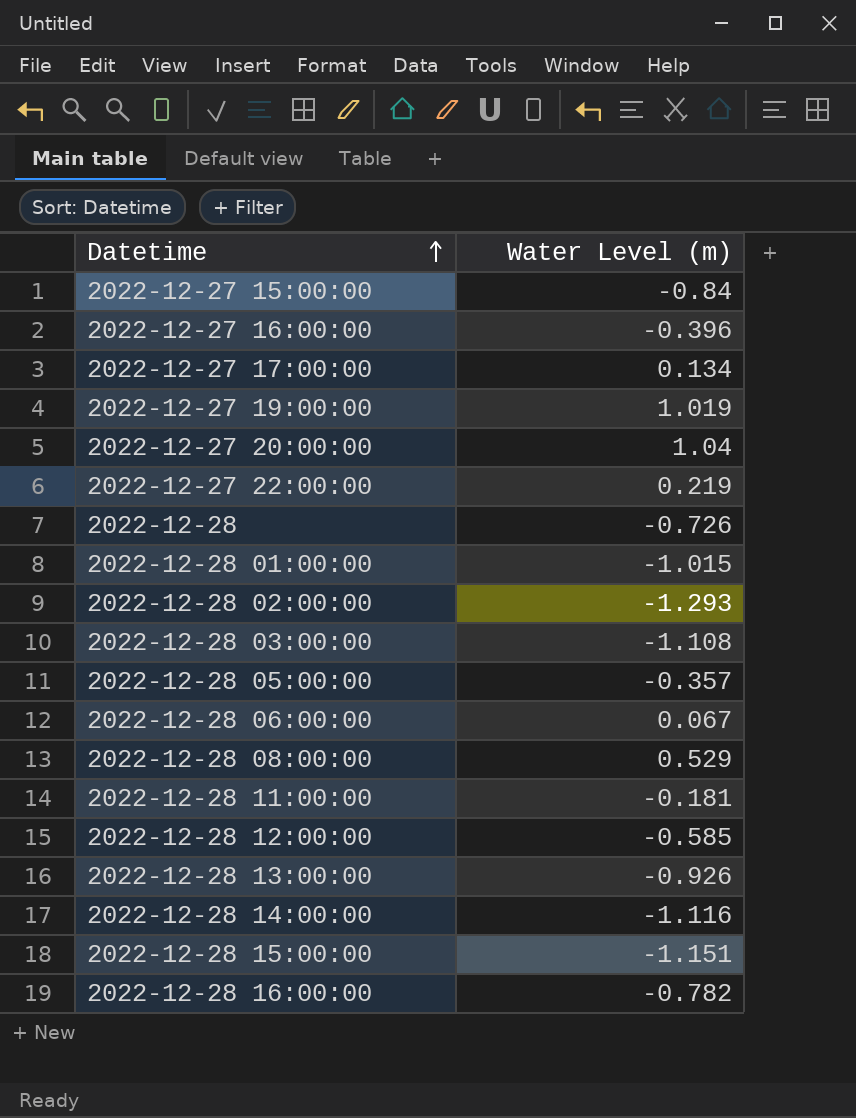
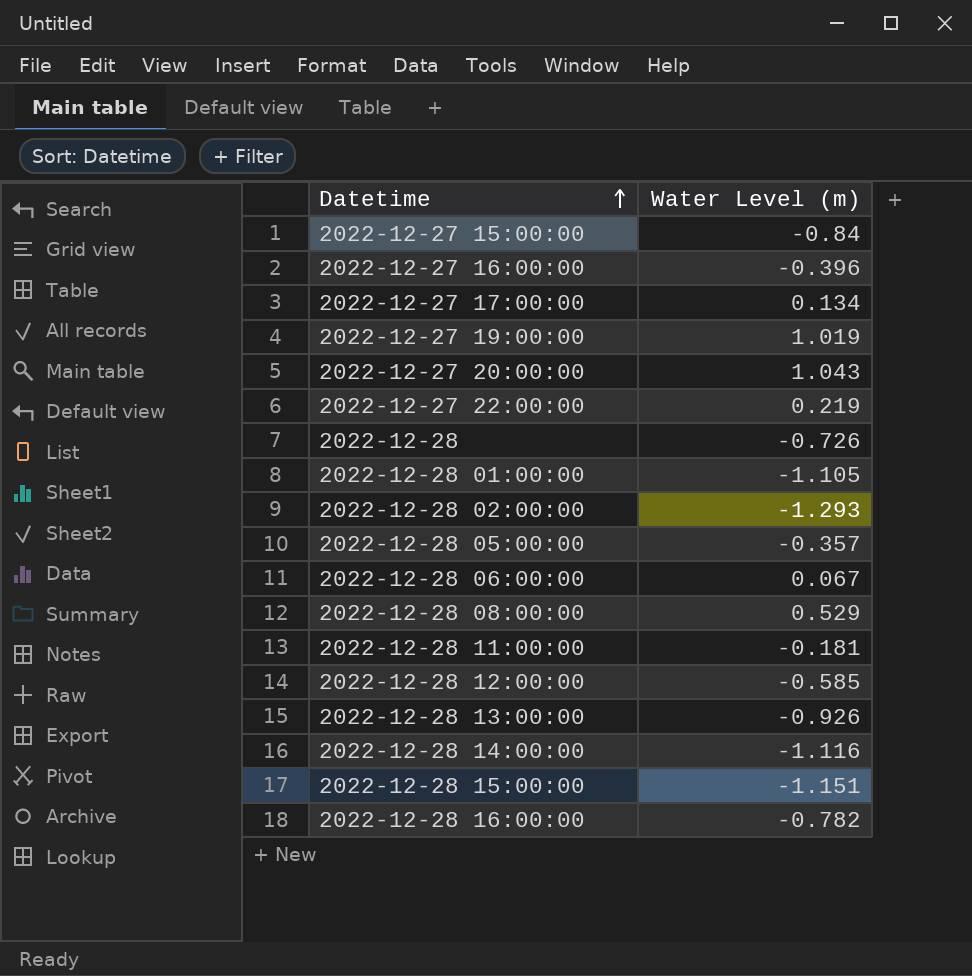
row 2022-12-28 03:00:00: -1.108 -> none
2022-12-27 20:00:00 | Water Level (m): 1.04 -> 1.043
2022-12-28 01:00:00 | Water Level (m): -1.015 -> -1.105

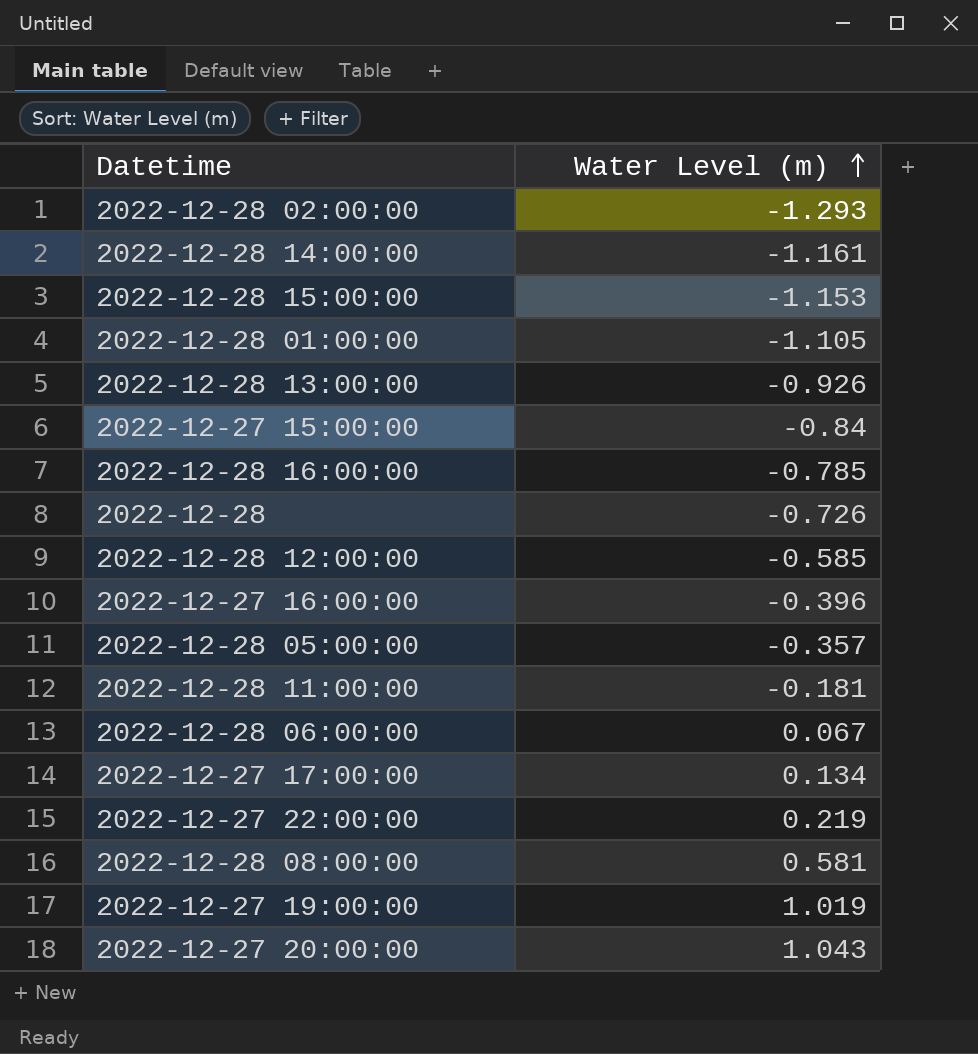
row order: Datetime ascending -> Water Level (m) ascending
2022-12-28 14:00:00 | Water Level (m): -1.116 -> -1.161
2022-12-28 15:00:00 | Water Level (m): -1.151 -> -1.153
2022-12-28 16:00:00 | Water Level (m): -0.782 -> -0.785
2022-12-28 08:00:00 | Water Level (m): 0.529 -> 0.581

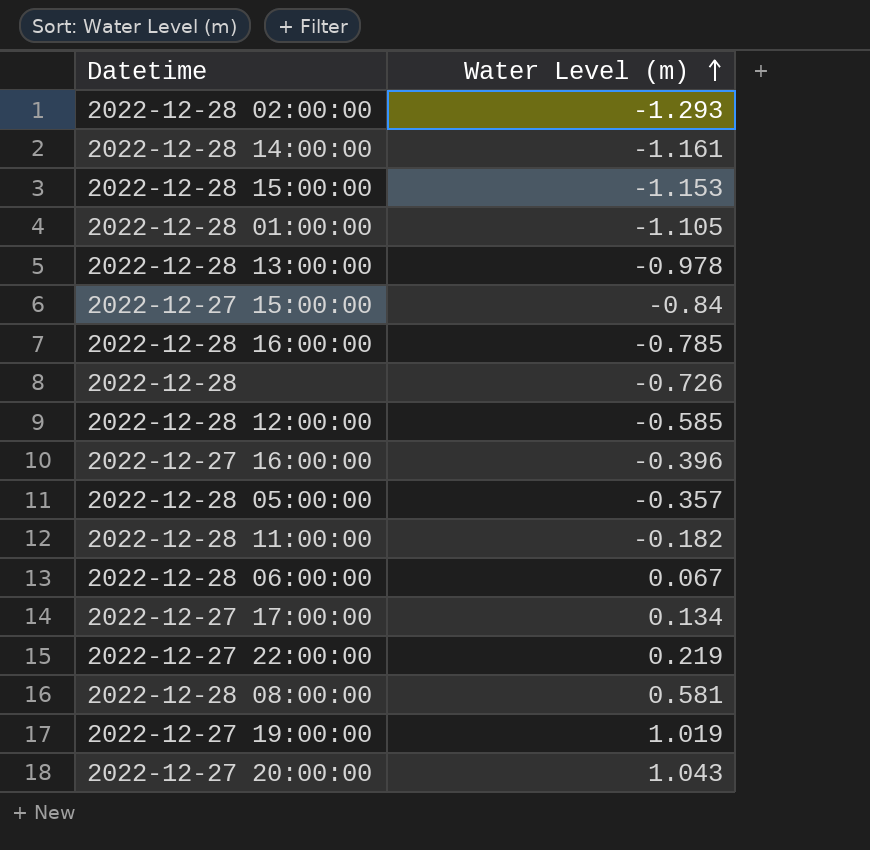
2022-12-28 13:00:00 | Water Level (m): -0.926 -> -0.978
2022-12-28 11:00:00 | Water Level (m): -0.181 -> -0.182

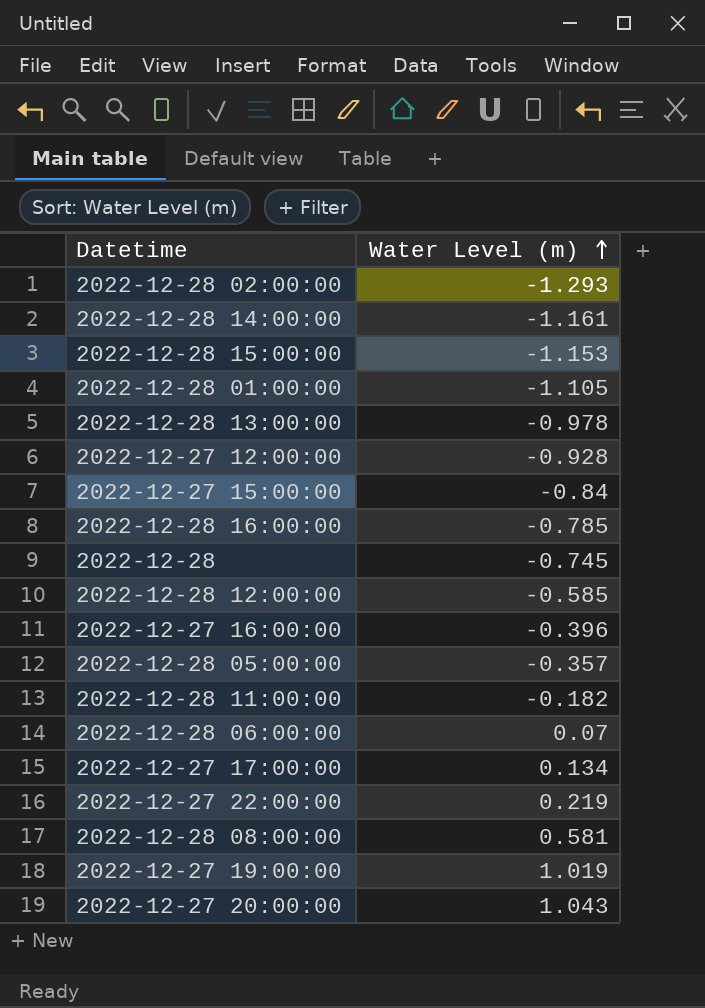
row 2022-12-27 12:00:00: none -> -0.928
2022-12-28 | Water Level (m): -0.726 -> -0.745
2022-12-28 06:00:00 | Water Level (m): 0.067 -> 0.07

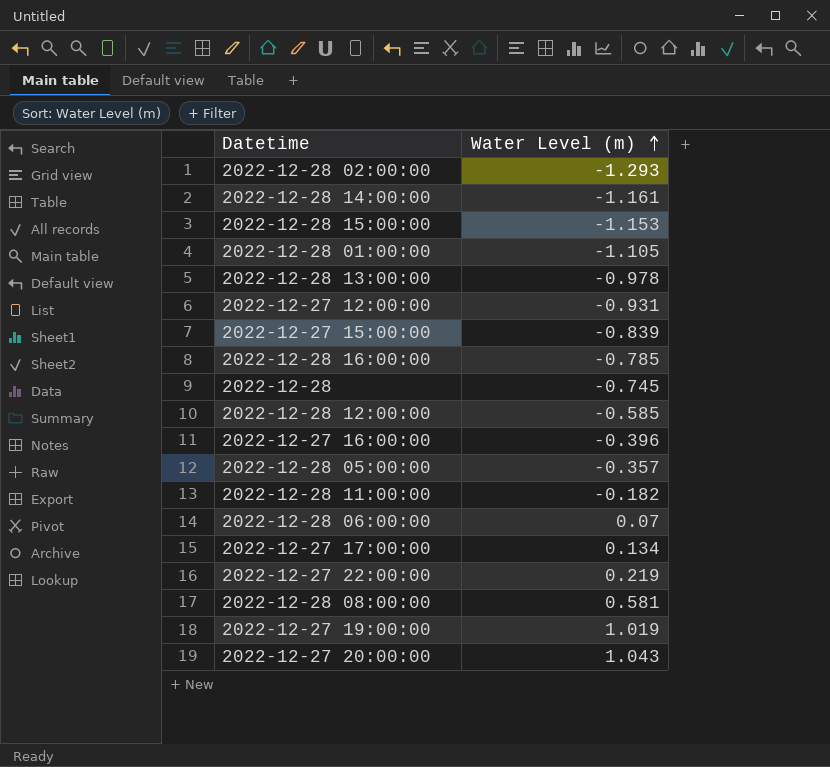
2022-12-27 12:00:00 | Water Level (m): -0.928 -> -0.931
2022-12-27 15:00:00 | Water Level (m): -0.84 -> -0.839

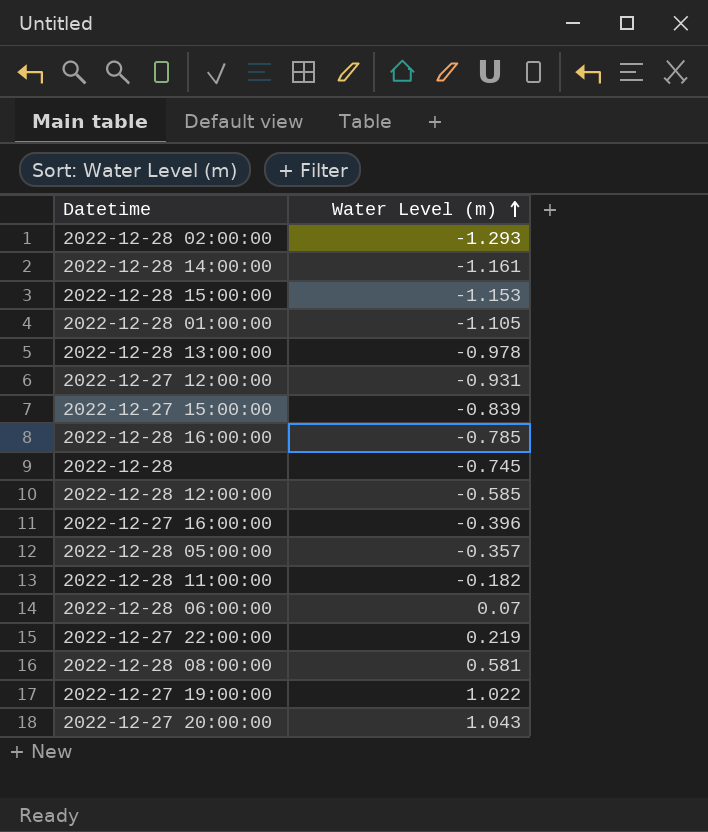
row 2022-12-27 17:00:00: 0.134 -> none
2022-12-27 19:00:00 | Water Level (m): 1.019 -> 1.022

